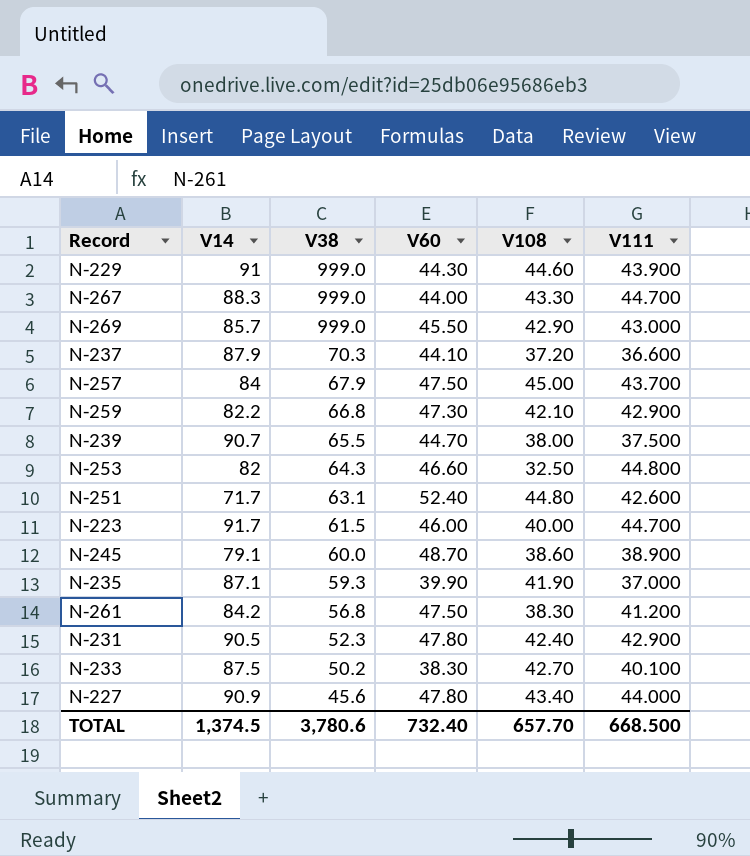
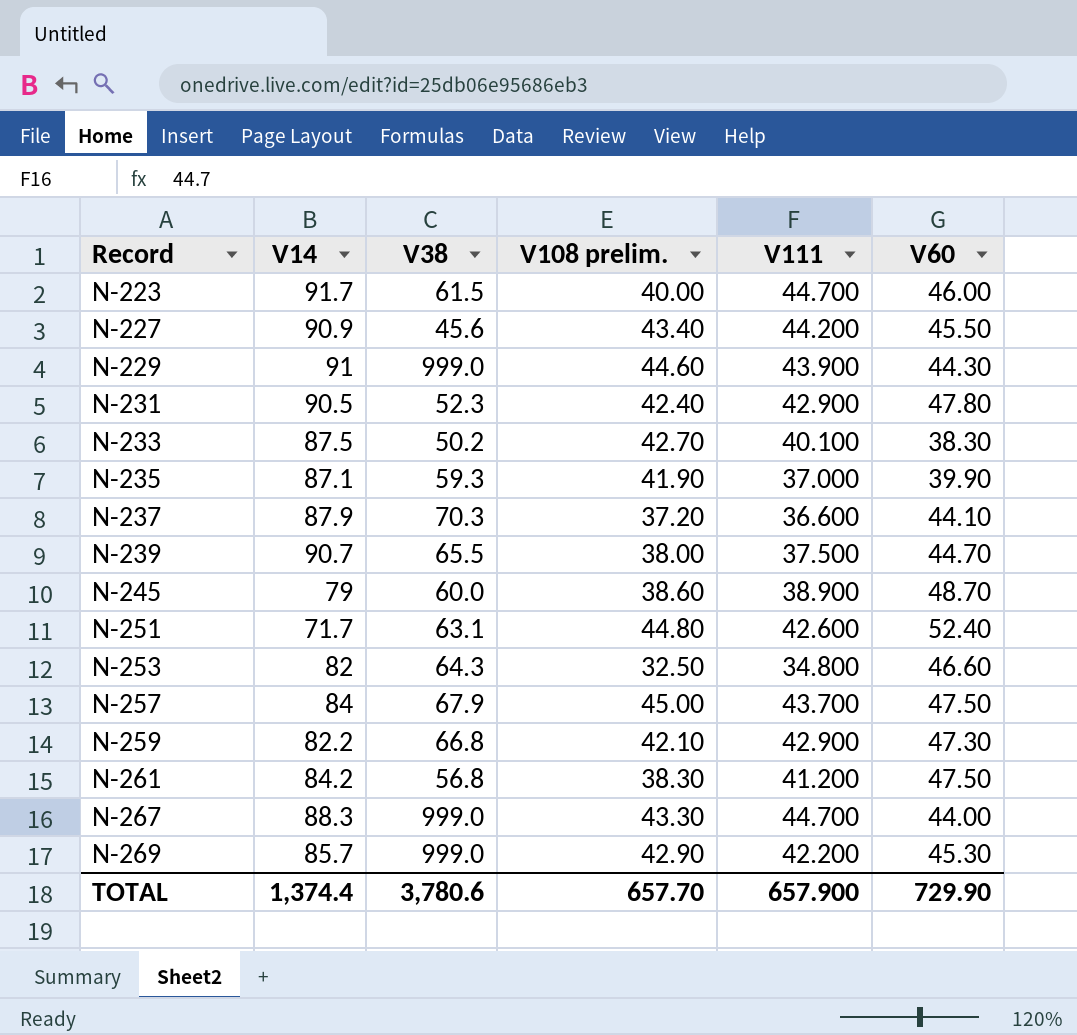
row order: V38 descending -> Record ascending
column name: V108 -> V108 prelim.
column V60 | position: 4 -> 6
N-227 | V111: 44.000 -> 44.200
N-227 | V60: 47.80 -> 45.50
N-245 | V14: 79.1 -> 79
N-253 | V111: 44.800 -> 34.800
N-269 | V111: 43.000 -> 42.200
N-269 | V60: 45.50 -> 45.30
TOTAL | V14: 1,374.5 -> 1,374.4
TOTAL | V111: 668.500 -> 657.900
TOTAL | V60: 732.40 -> 729.90

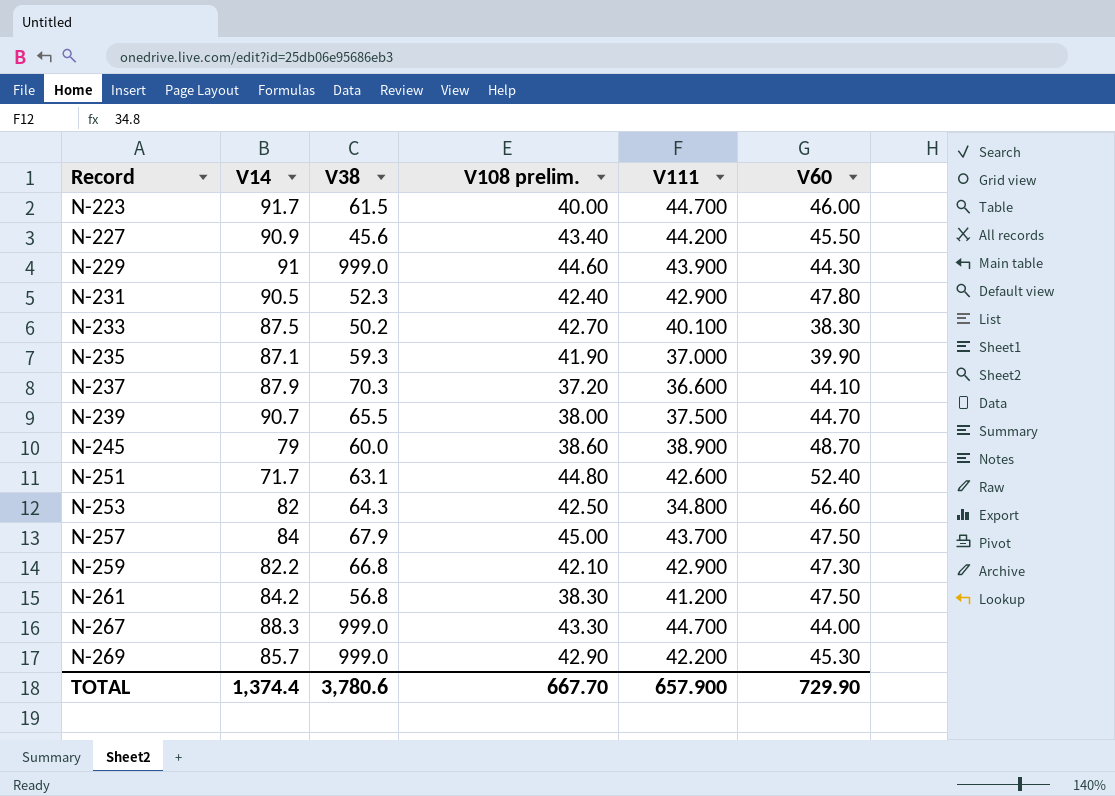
N-253 | V108 prelim.: 32.50 -> 42.50
TOTAL | V108 prelim.: 657.70 -> 667.70

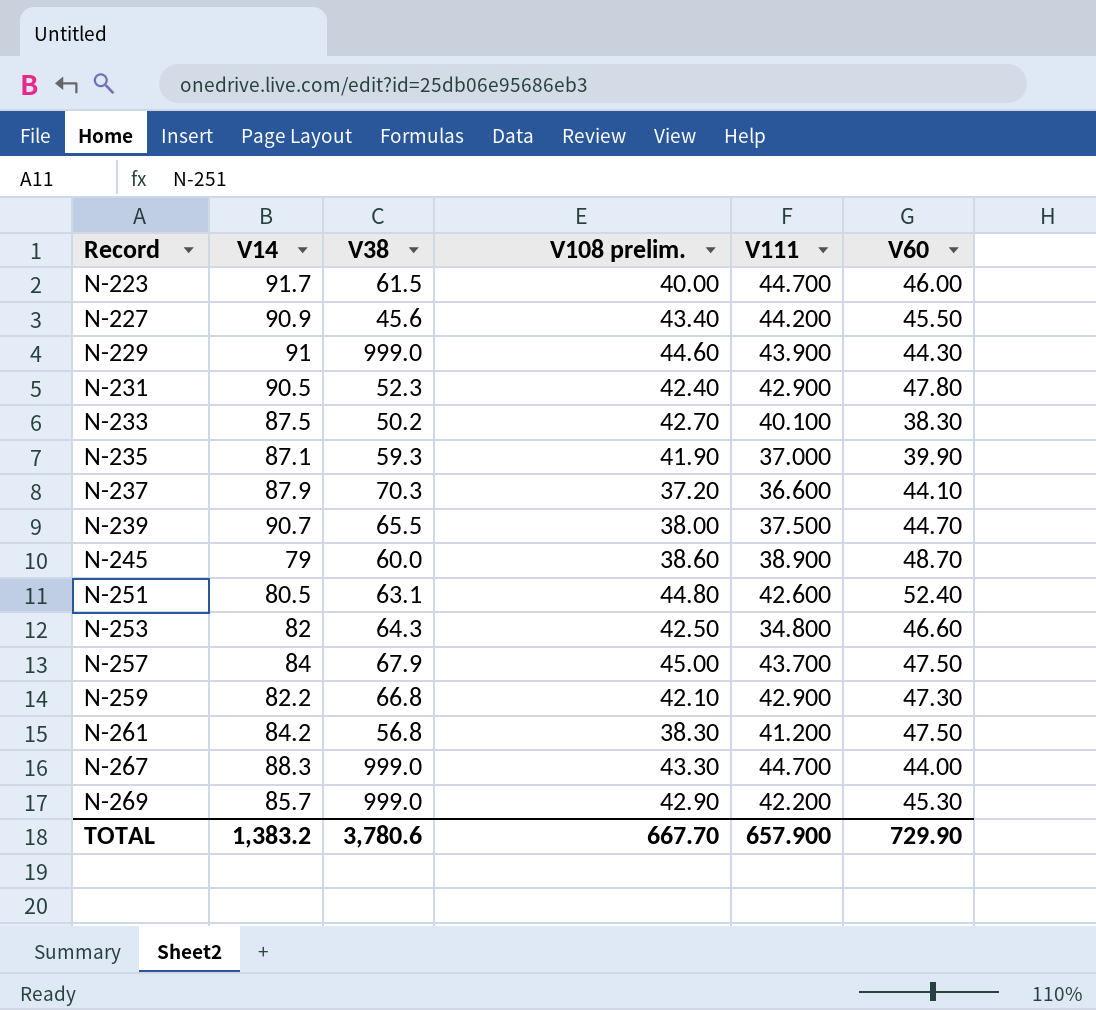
N-251 | V14: 71.7 -> 80.5
TOTAL | V14: 1,374.4 -> 1,383.2

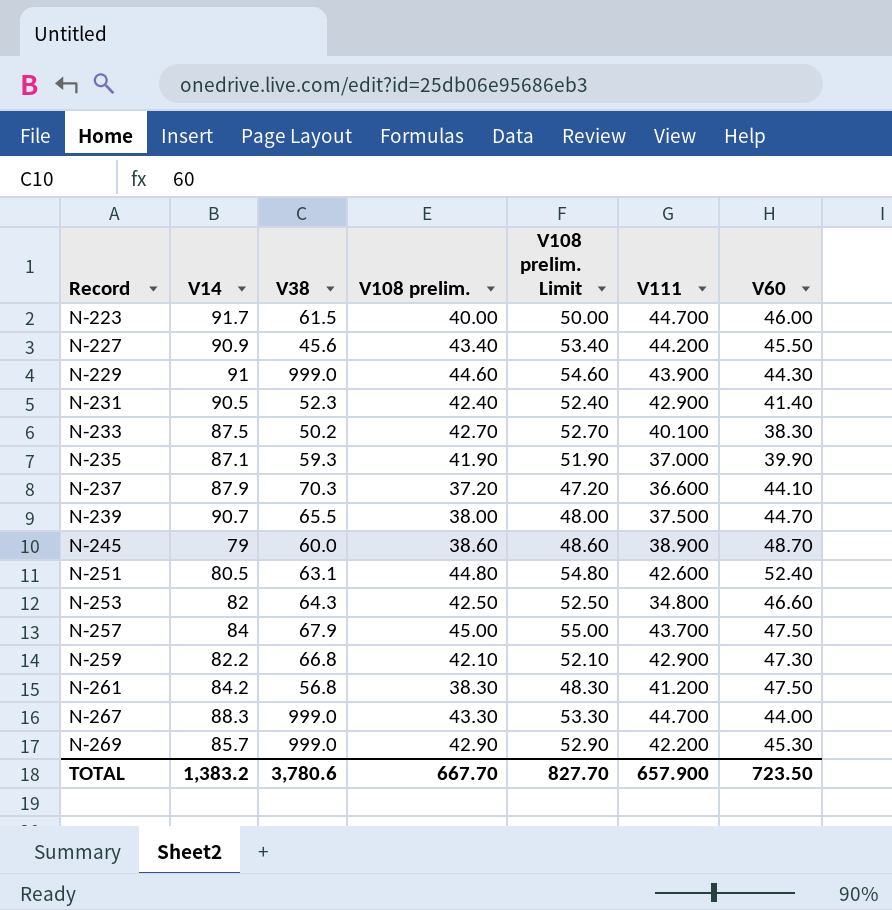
column V108 prelim. Limit | formula: none -> [V108 prelim.] + 10
N-231 | V60: 47.80 -> 41.40
TOTAL | V60: 729.90 -> 723.50

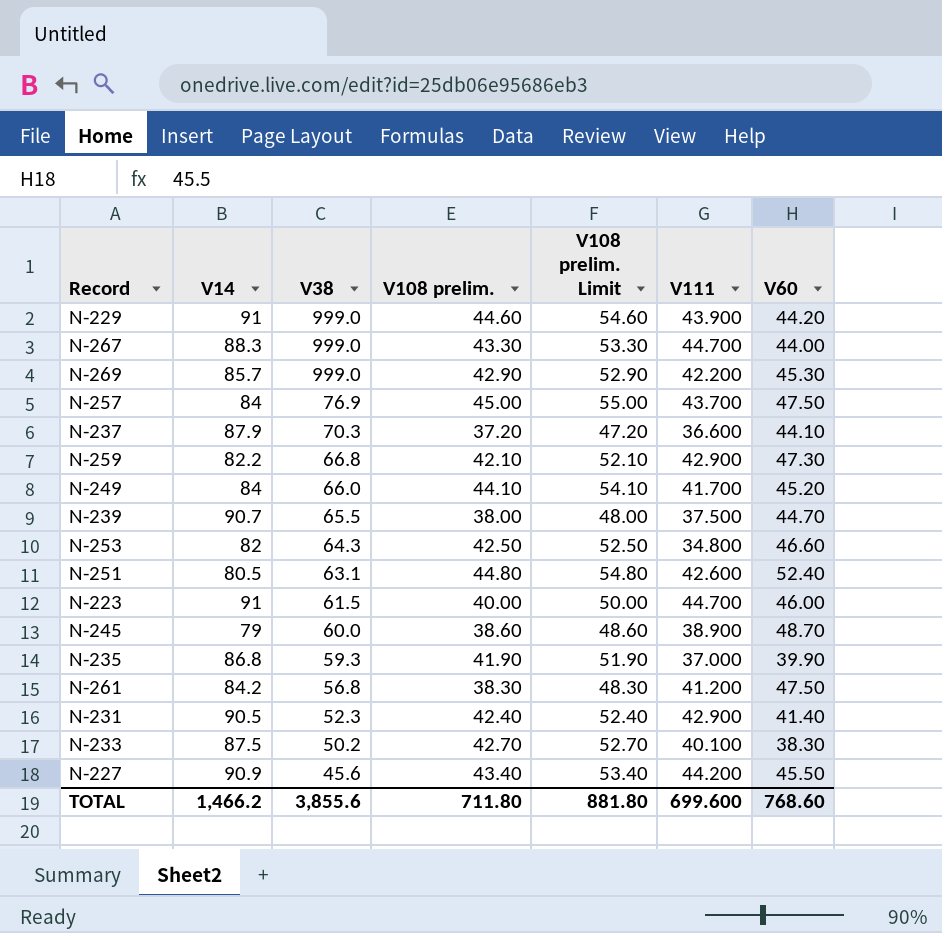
row order: Record ascending -> V38 descending
N-229 | V60: 44.30 -> 44.20
N-257 | V38: 67.9 -> 76.9
row N-249: none -> 84 | 66.0 | 44.10 | 54.10 | 41.700 | 45.20
N-223 | V14: 91.7 -> 91
N-235 | V14: 87.1 -> 86.8
TOTAL | V14: 1,383.2 -> 1,466.2
TOTAL | V38: 3,780.6 -> 3,855.6
TOTAL | V108 prelim.: 667.70 -> 711.80
TOTAL | V108 prelim. Limit: 827.70 -> 881.80
TOTAL | V111: 657.900 -> 699.600
TOTAL | V60: 723.50 -> 768.60

